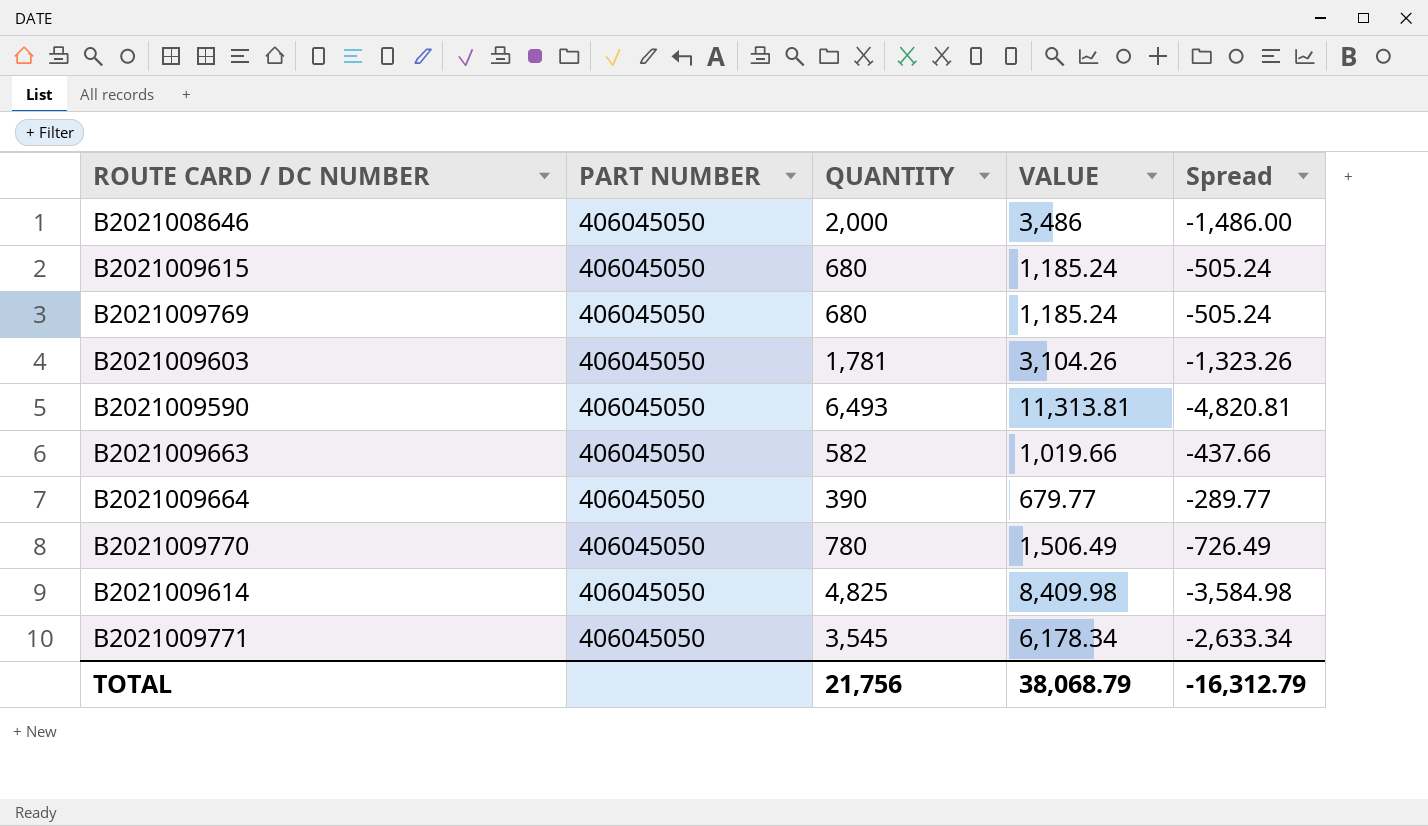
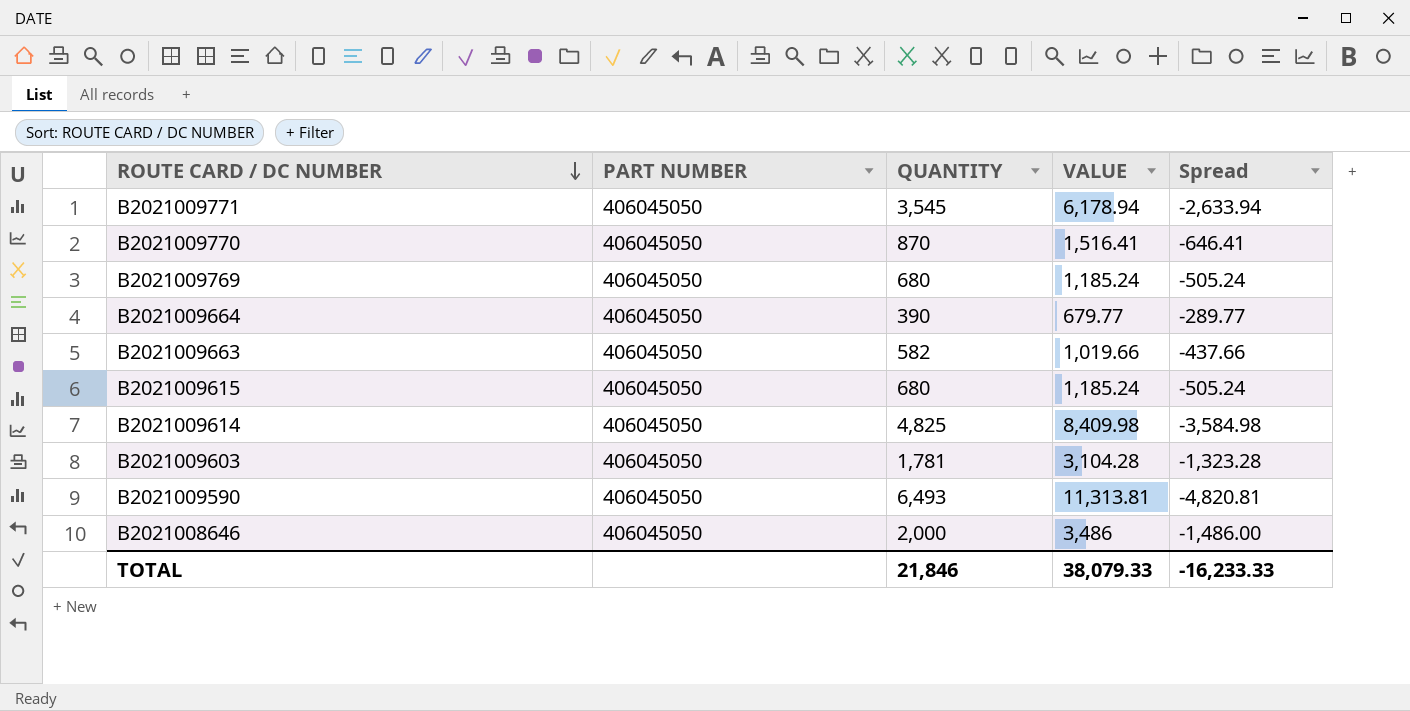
row order: none -> ROUTE CARD / DC NUMBER descending
B2021009771 | VALUE: 6,178.34 -> 6,178.94
B2021009771 | Spread: -2,633.34 -> -2,633.94
B2021009770 | QUANTITY: 780 -> 870
B2021009770 | VALUE: 1,506.49 -> 1,516.41
B2021009770 | Spread: -726.49 -> -646.41
B2021009603 | VALUE: 3,104.26 -> 3,104.28
B2021009603 | Spread: -1,323.26 -> -1,323.28
TOTAL | QUANTITY: 21,756 -> 21,846
TOTAL | VALUE: 38,068.79 -> 38,079.33
TOTAL | Spread: -16,312.79 -> -16,233.33

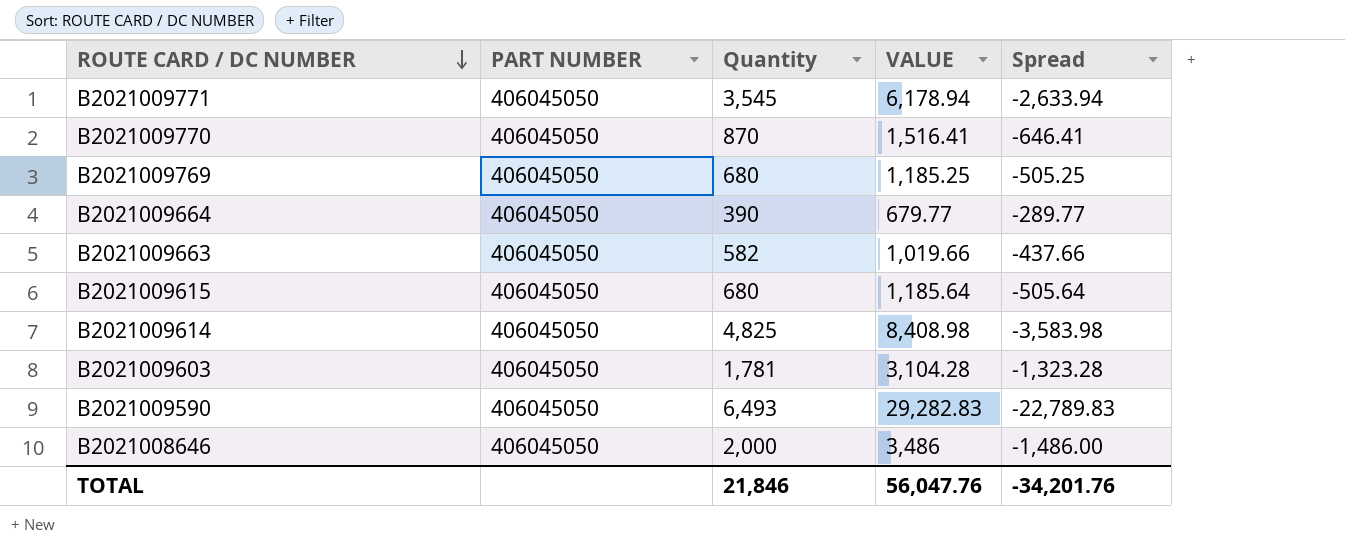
column name: QUANTITY -> Quantity
B2021009769 | VALUE: 1,185.24 -> 1,185.25
B2021009769 | Spread: -505.24 -> -505.25
B2021009615 | VALUE: 1,185.24 -> 1,185.64
B2021009615 | Spread: -505.24 -> -505.64
B2021009614 | VALUE: 8,409.98 -> 8,408.98
B2021009614 | Spread: -3,584.98 -> -3,583.98
B2021009590 | VALUE: 11,313.81 -> 29,282.83
B2021009590 | Spread: -4,820.81 -> -22,789.83
TOTAL | VALUE: 38,079.33 -> 56,047.76
TOTAL | Spread: -16,233.33 -> -34,201.76

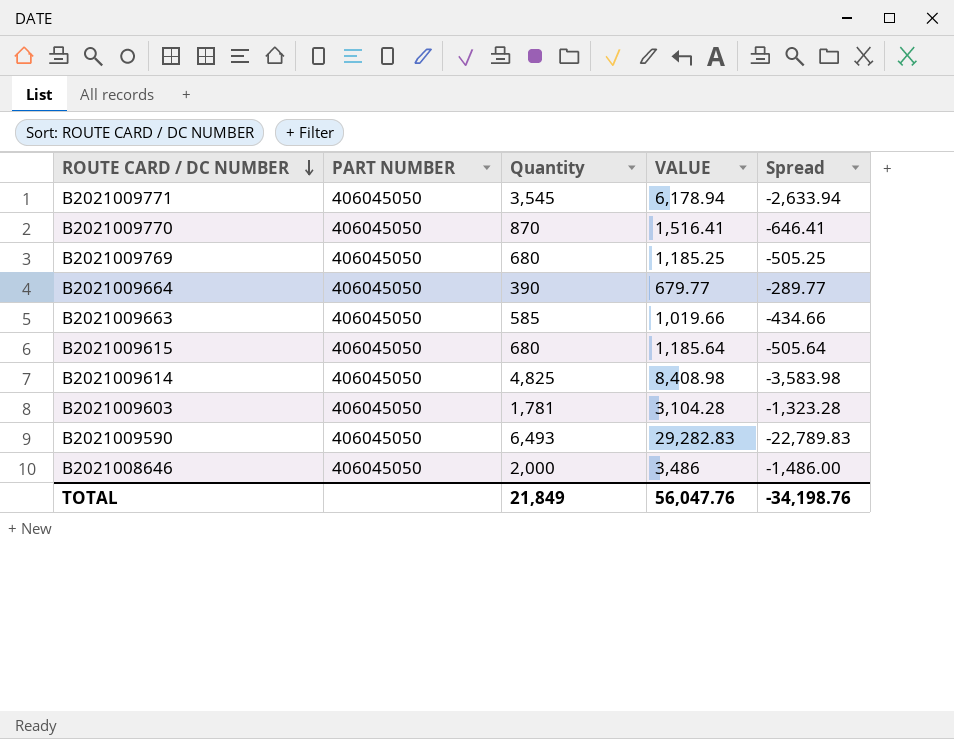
B2021009663 | Quantity: 582 -> 585
B2021009663 | Spread: -437.66 -> -434.66
TOTAL | Quantity: 21,846 -> 21,849
TOTAL | Spread: -34,201.76 -> -34,198.76

